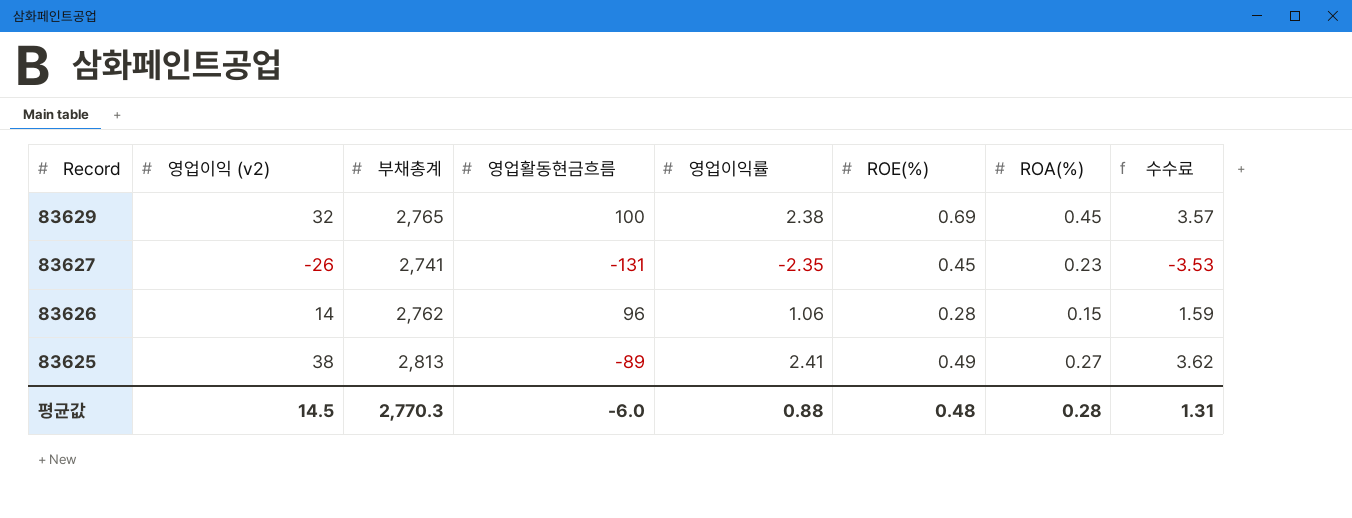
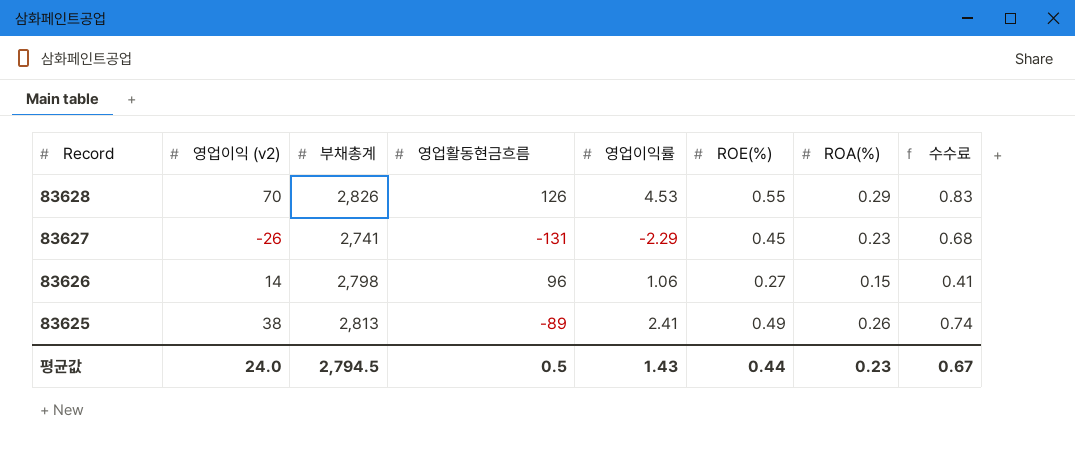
column 수수료 | formula: [영업이익률] * 1.5 -> [ROE(%)] * 1.5
row 83629: 32 | 2,765 | 100 | 2.38 | 0.69 | 0.45 | 3.57 -> none
row 83628: none -> 70 | 2,826 | 126 | 4.53 | 0.55 | 0.29 | 0.83
83627 | 영업이익률: -2.35 -> -2.29
83626 | 부채총계: 2,762 -> 2,798
83626 | ROE(%): 0.28 -> 0.27
83625 | ROA(%): 0.27 -> 0.26
평균값 | 영업이익 (v2): 14.5 -> 24.0
평균값 | 부채총계: 2,770.3 -> 2,794.5
평균값 | 영업활동현금흐름: -6.0 -> 0.5
평균값 | 영업이익률: 0.88 -> 1.43
평균값 | ROE(%): 0.48 -> 0.44
평균값 | ROA(%): 0.28 -> 0.23
평균값 | 수수료: 1.31 -> 0.67

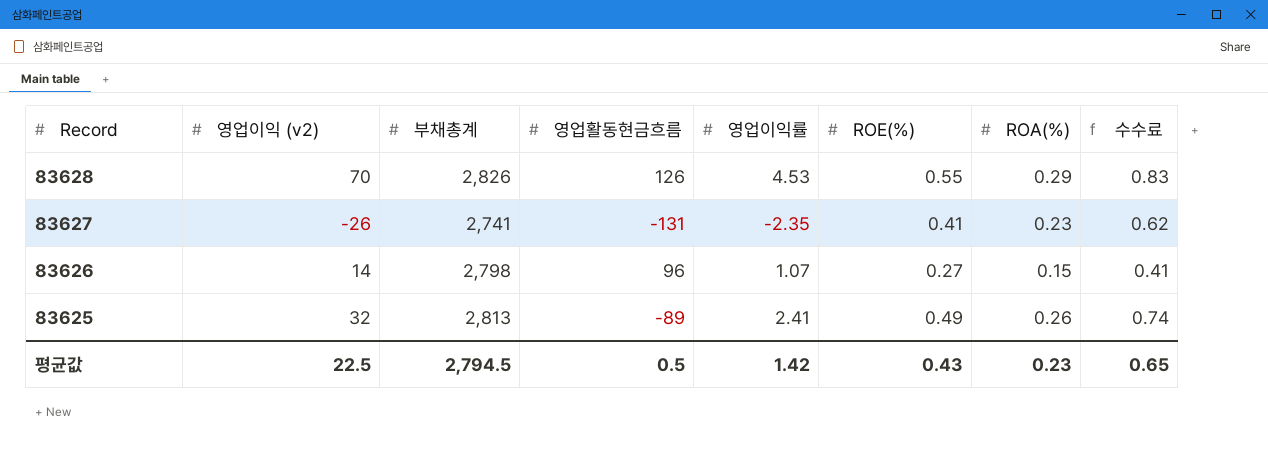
83627 | 영업이익률: -2.29 -> -2.35
83627 | ROE(%): 0.45 -> 0.41
83627 | 수수료: 0.68 -> 0.62
83626 | 영업이익률: 1.06 -> 1.07
83625 | 영업이익 (v2): 38 -> 32
평균값 | 영업이익 (v2): 24.0 -> 22.5
평균값 | 영업이익률: 1.43 -> 1.42
평균값 | ROE(%): 0.44 -> 0.43
평균값 | 수수료: 0.67 -> 0.65

